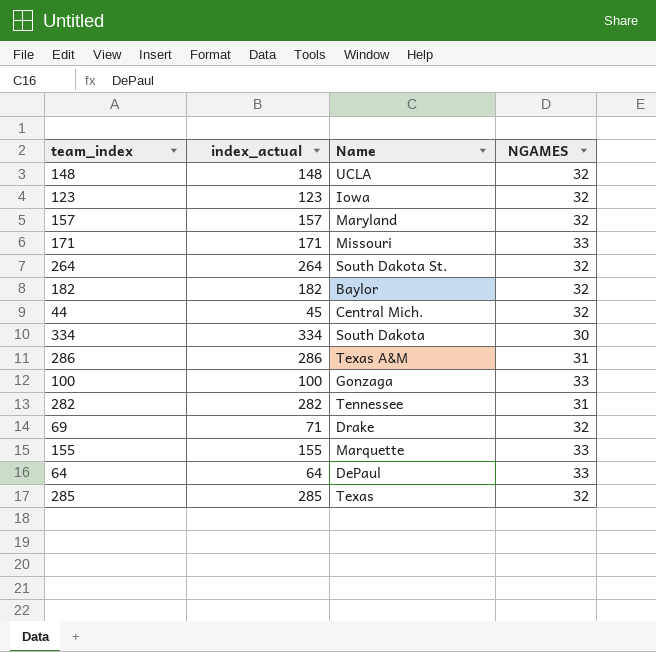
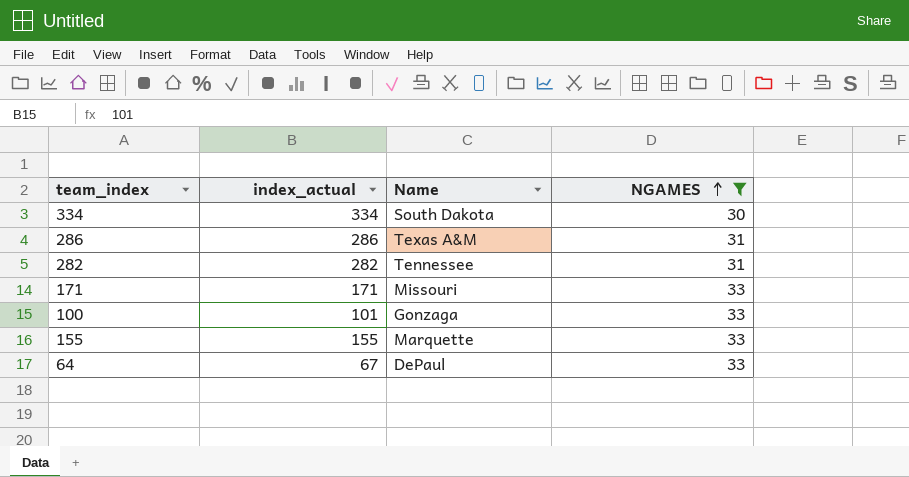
filter: none -> NGAMES != 32
row order: none -> NGAMES ascending
100 | index_actual: 100 -> 101
64 | index_actual: 64 -> 67

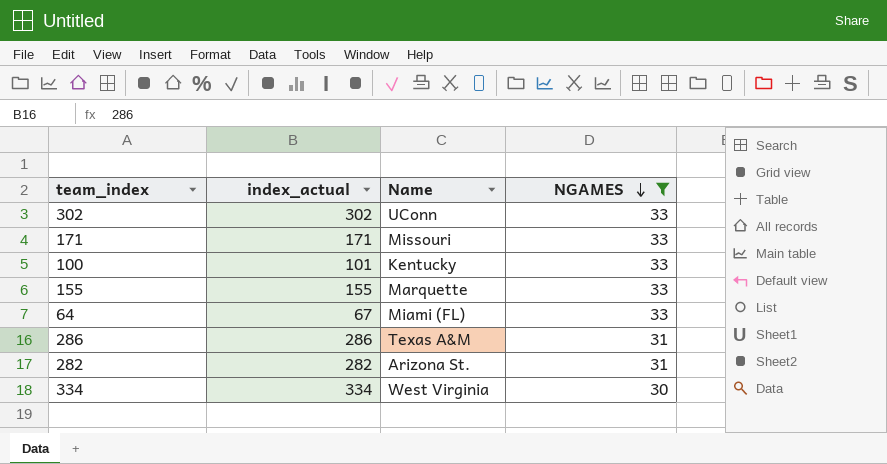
row order: NGAMES ascending -> NGAMES descending
row 302: none -> 302 | UConn | 33
100 | Name: Gonzaga -> Kentucky
64 | Name: DePaul -> Miami (FL)
282 | Name: Tennessee -> Arizona St.
334 | Name: South Dakota -> West Virginia

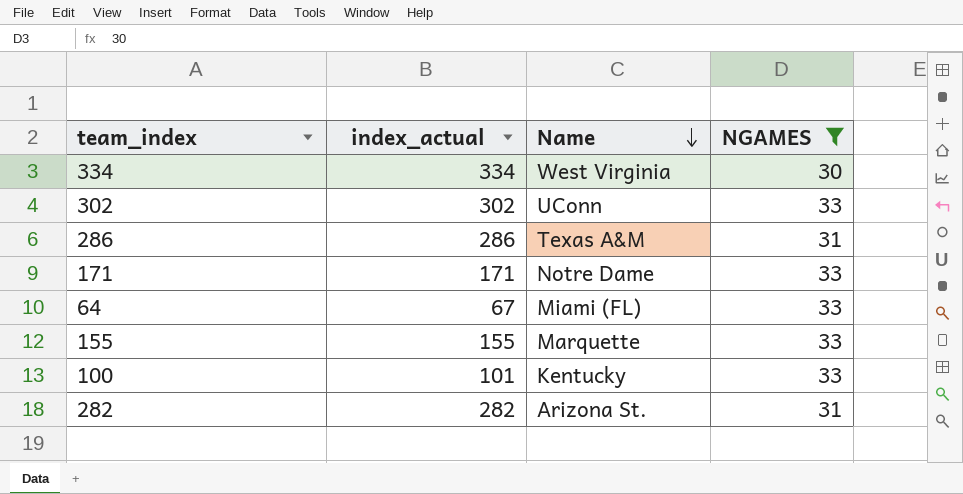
row order: NGAMES descending -> Name descending
171 | Name: Missouri -> Notre Dame

